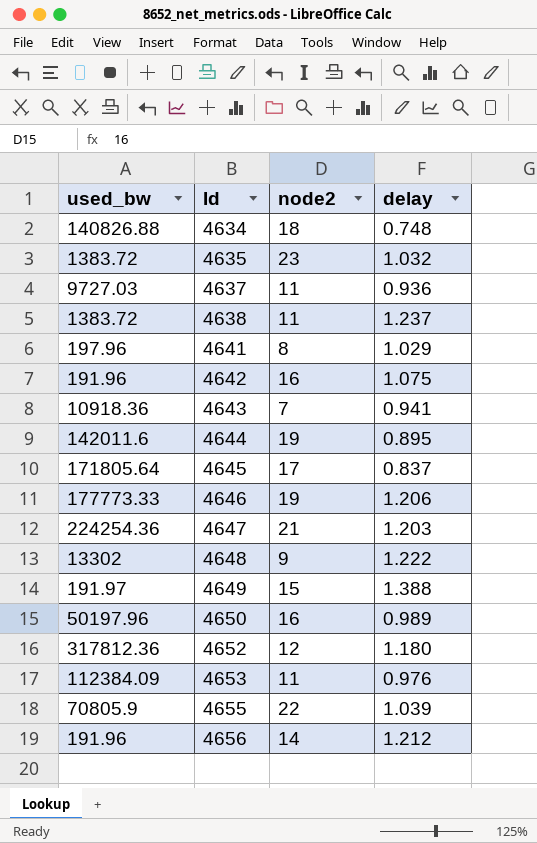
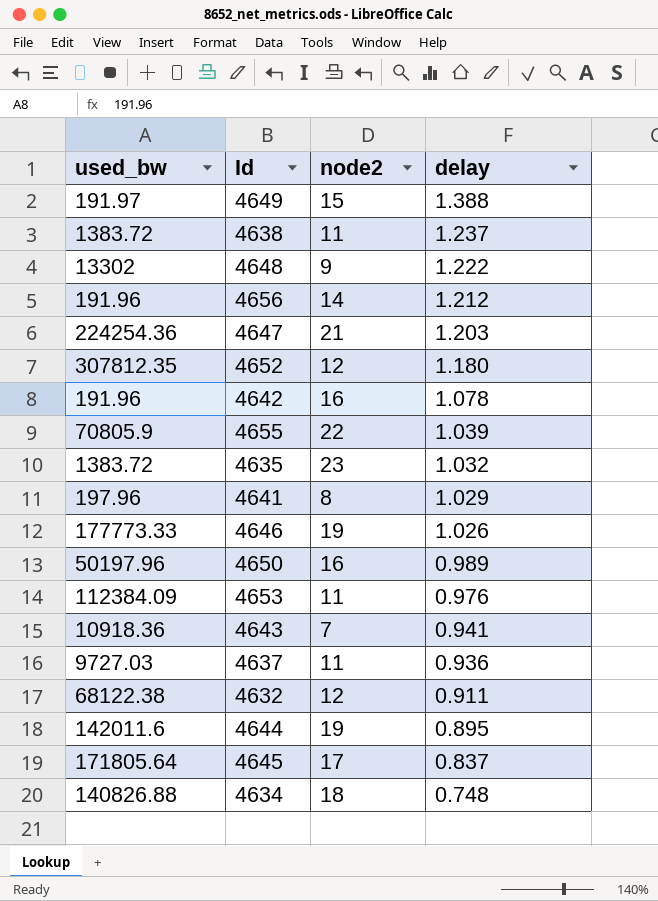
row order: Id ascending -> delay descending
4652 | used_bw: 317812.36 -> 307812.35
4642 | delay: 1.075 -> 1.078
4646 | delay: 1.206 -> 1.026
row 4632: none -> 68122.38 | 12 | 0.911

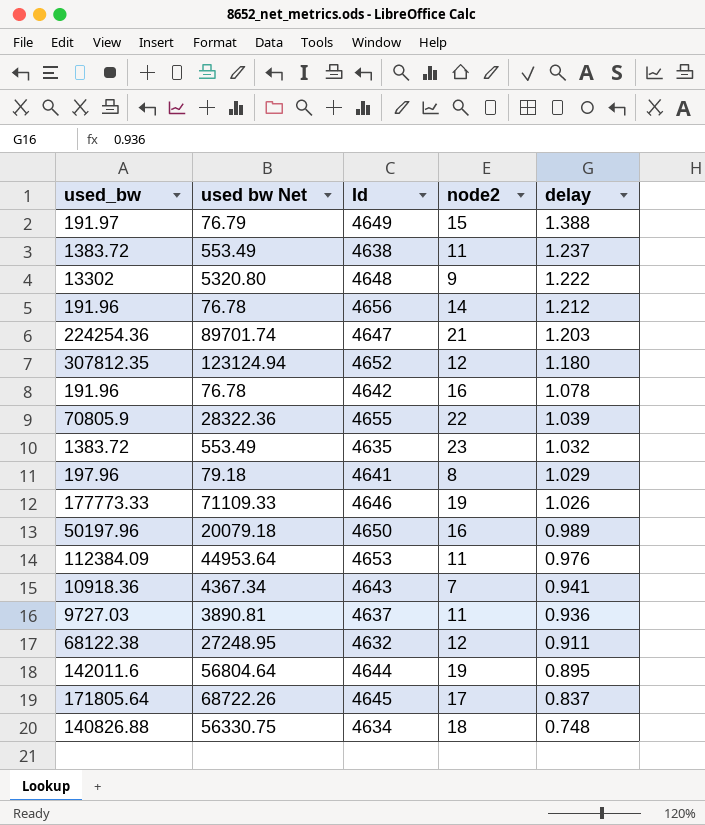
column used bw Net | formula: none -> [used_bw] * 0.4

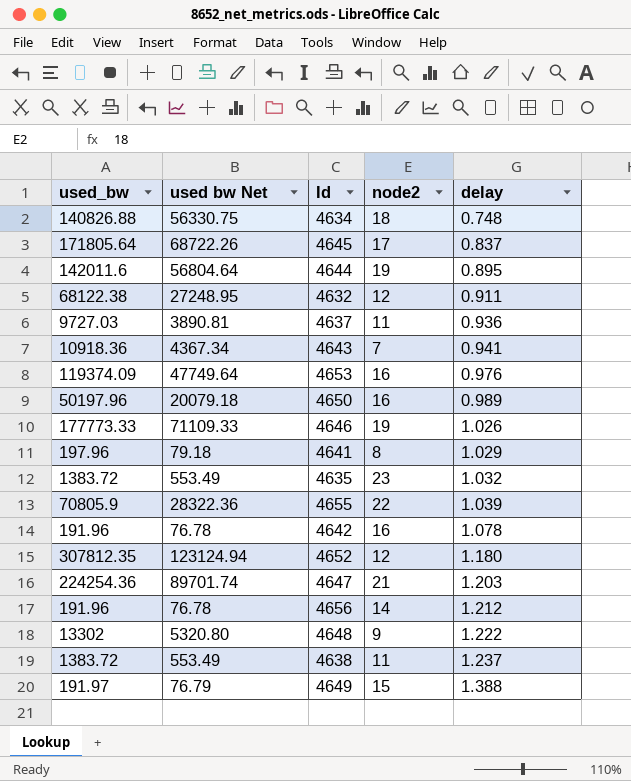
row order: delay descending -> delay ascending
4653 | used_bw: 112384.09 -> 119374.09
4653 | used bw Net: 44953.64 -> 47749.64
4653 | node2: 11 -> 16

